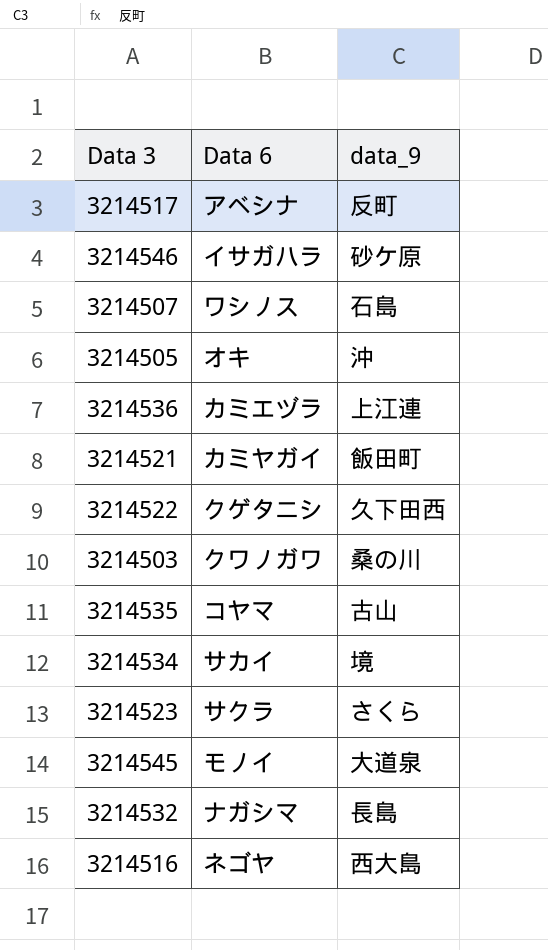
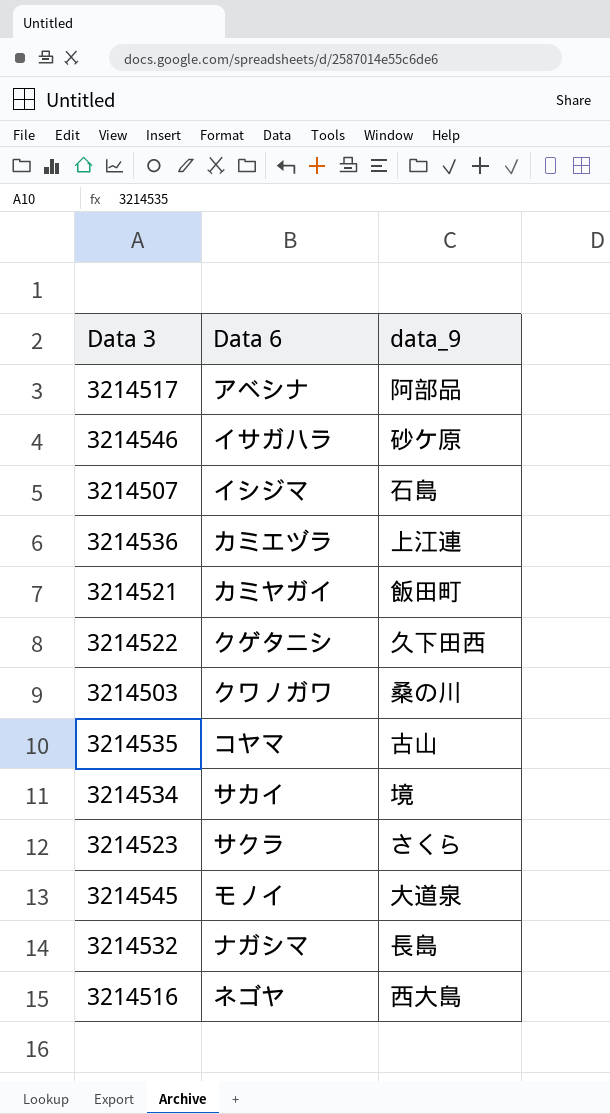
row 3214505: オキ | 沖 -> none
3214517 | data_9: 反町 -> 阿部品
3214507 | Data 6: ワシノス -> イシジマ

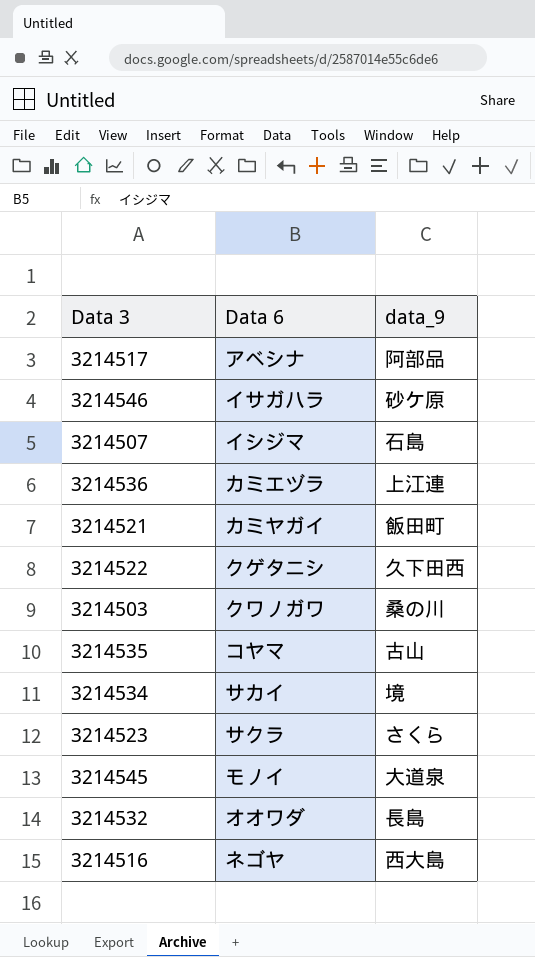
3214532 | Data 6: ナガシマ -> オオワダ

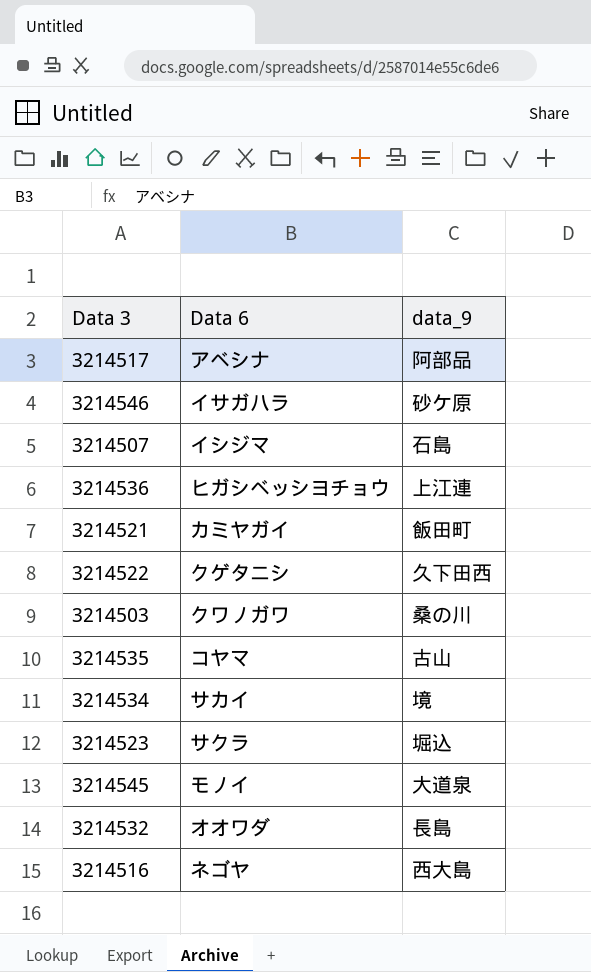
3214536 | Data 6: カミエヅラ -> ヒガシベッシヨチョウ
3214523 | data_9: さくら -> 堀込

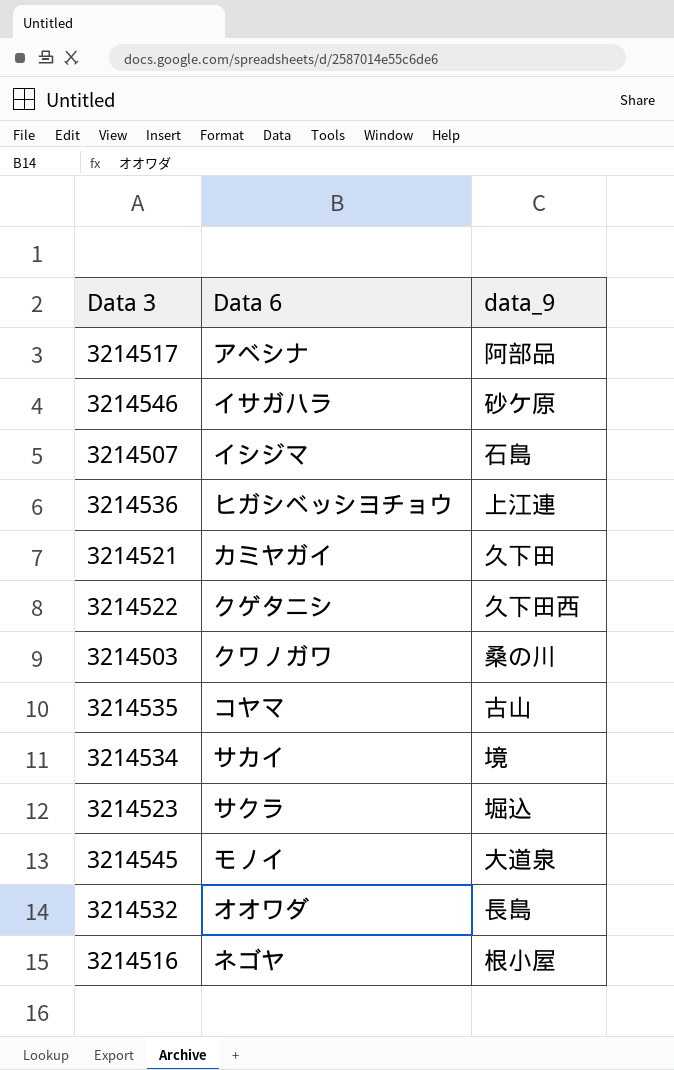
3214521 | data_9: 飯田町 -> 久下田
3214516 | data_9: 西大島 -> 根小屋

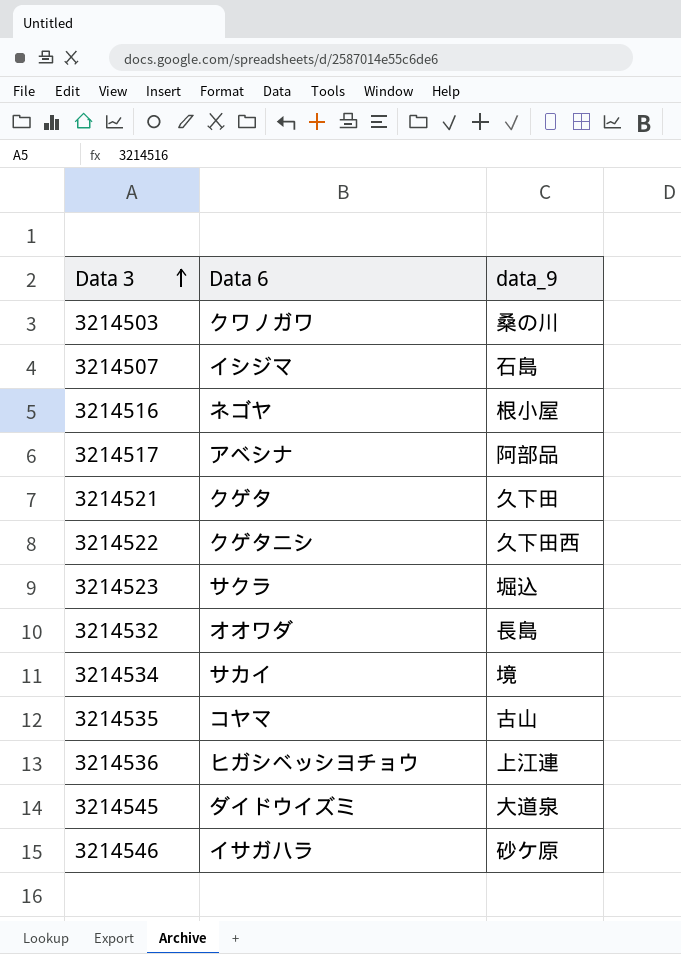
row order: none -> Data 3 ascending
3214521 | Data 6: カミヤガイ -> クゲタ
3214545 | Data 6: モノイ -> ダイドウイズミ

